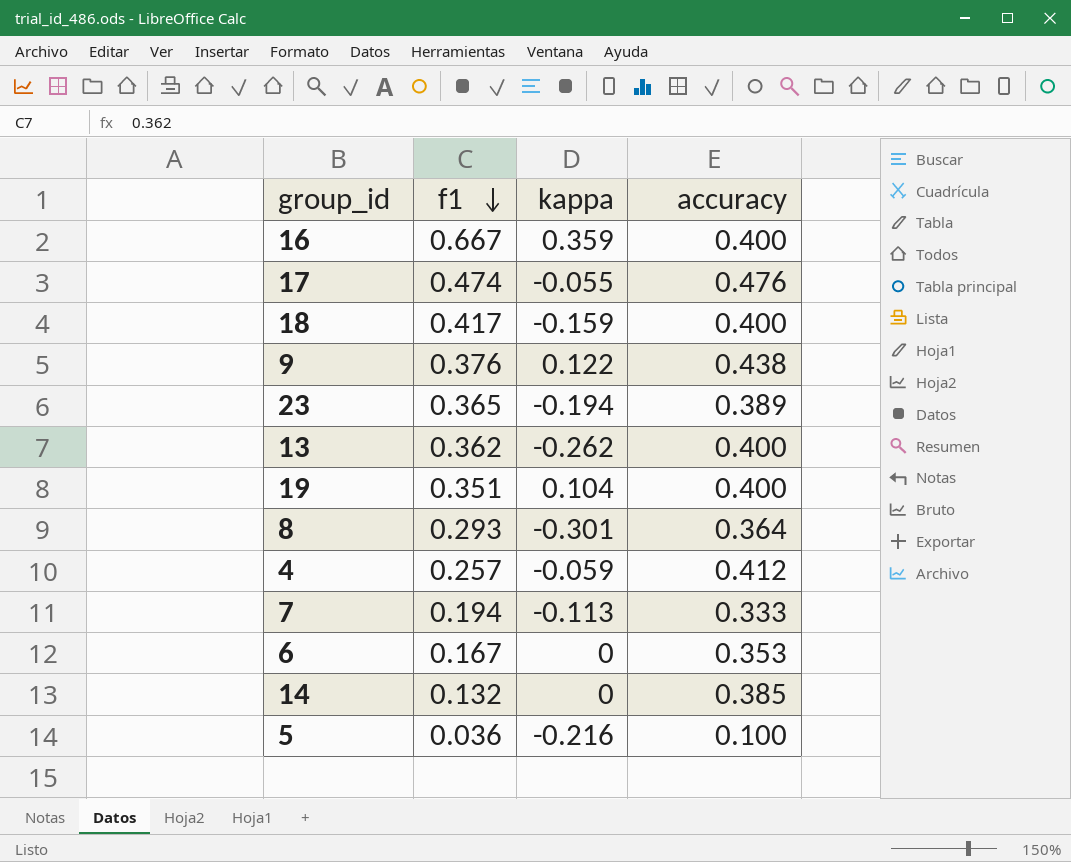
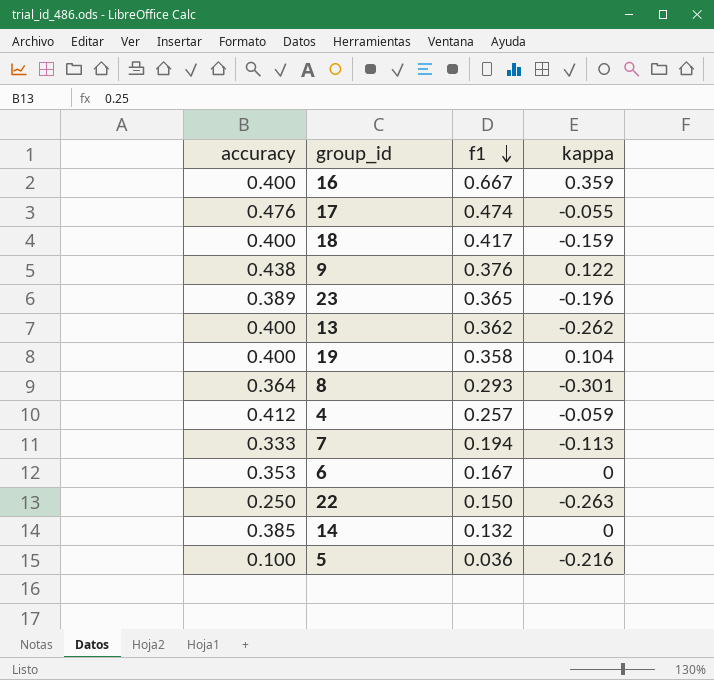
column accuracy | position: 4 -> 1
23 | kappa: -0.194 -> -0.196
19 | f1: 0.351 -> 0.358
row 22: none -> 0.250 | 0.150 | -0.263

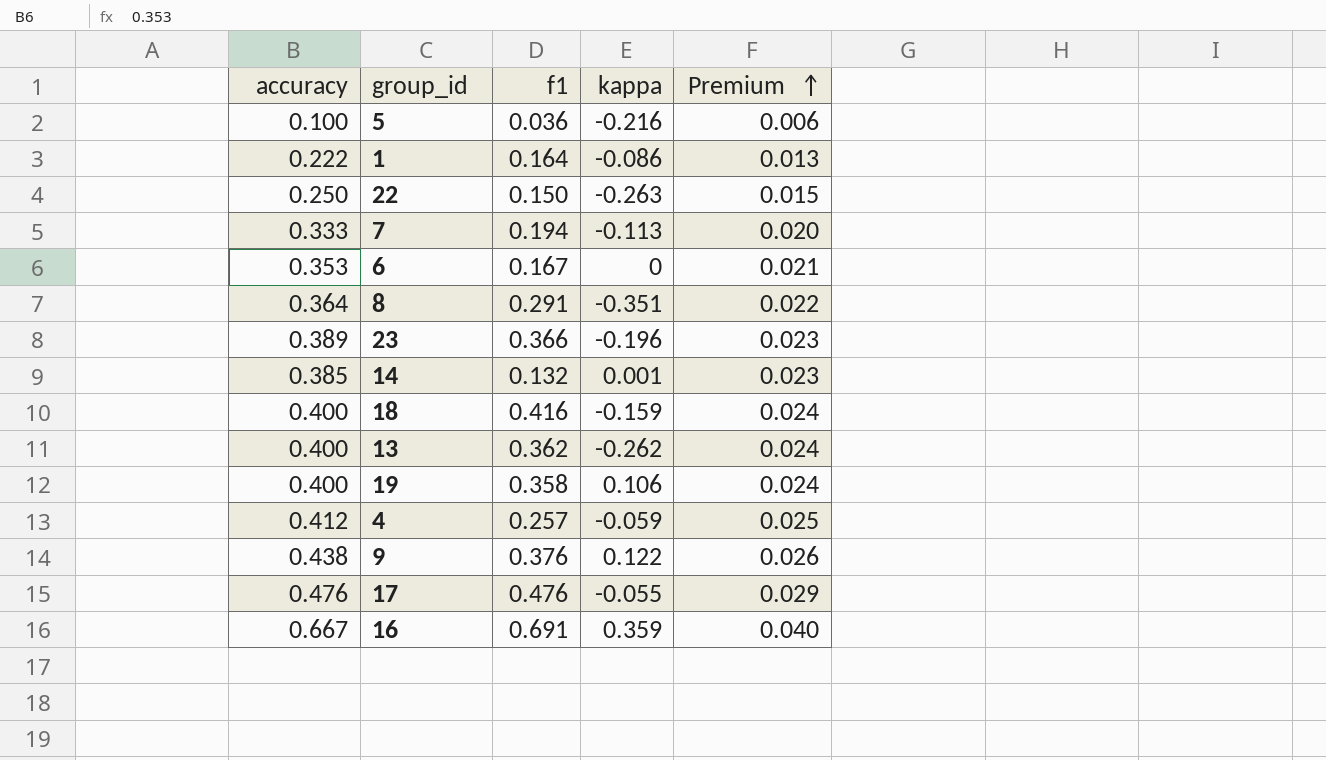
row order: f1 descending -> Premium ascending
column Premium | formula: none -> [accuracy] * 0.06
row 1: none -> 0.222 | 0.164 | -0.086 | 0.013
8 | f1: 0.293 -> 0.291
8 | kappa: -0.301 -> -0.351
23 | f1: 0.365 -> 0.366
14 | kappa: 0 -> 0.001
18 | f1: 0.417 -> 0.416
19 | kappa: 0.104 -> 0.106
17 | f1: 0.474 -> 0.476
16 | accuracy: 0.400 -> 0.667
16 | f1: 0.667 -> 0.691

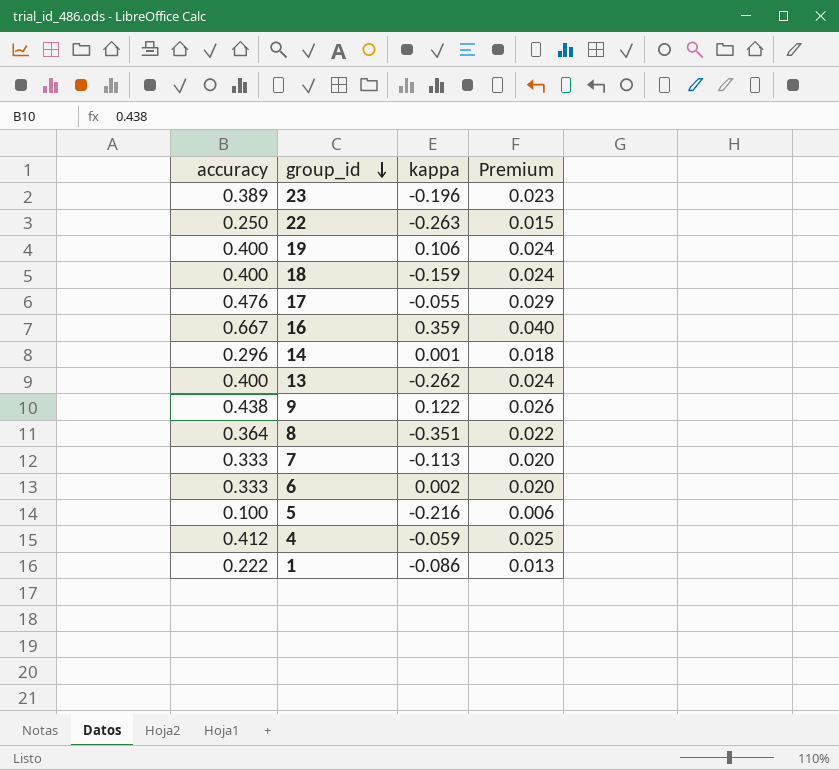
row order: Premium ascending -> group_id descending
column f1 | position: 3 -> none
14 | accuracy: 0.385 -> 0.296
14 | Premium: 0.023 -> 0.018
6 | accuracy: 0.353 -> 0.333
6 | kappa: 0 -> 0.002
6 | Premium: 0.021 -> 0.020

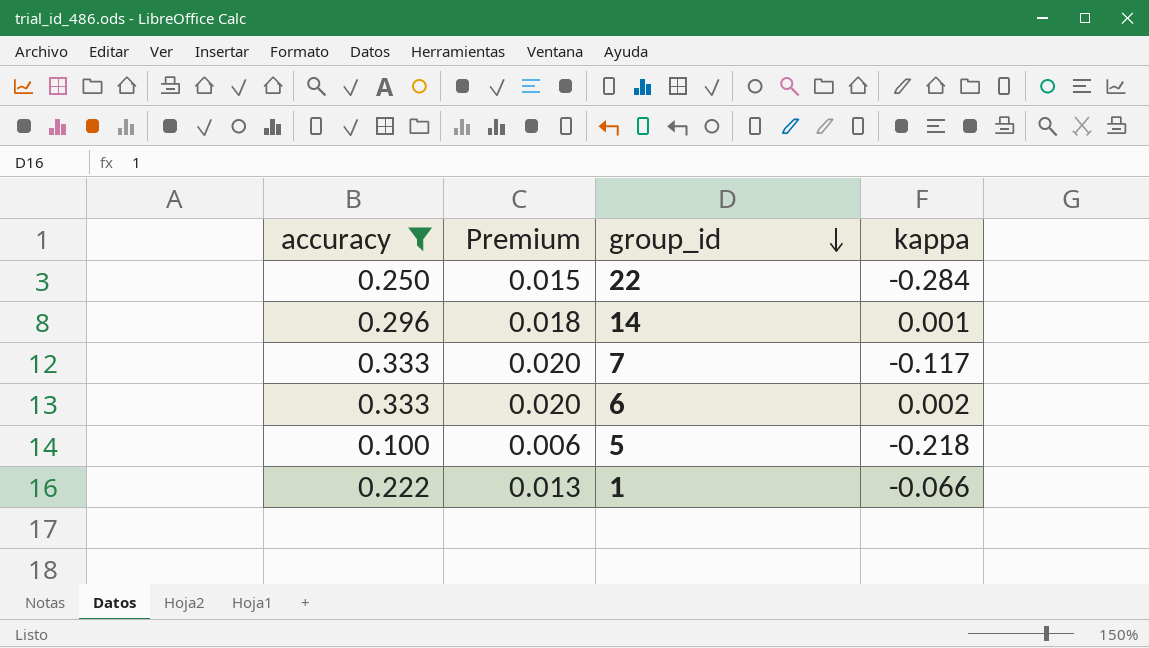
filter: none -> accuracy <= 0.333
column Premium | position: 4 -> 2
22 | kappa: -0.263 -> -0.284
7 | kappa: -0.113 -> -0.117
5 | kappa: -0.216 -> -0.218
1 | kappa: -0.086 -> -0.066

